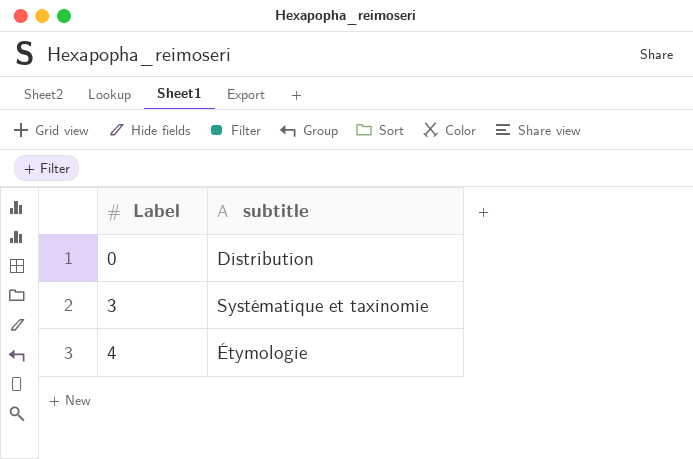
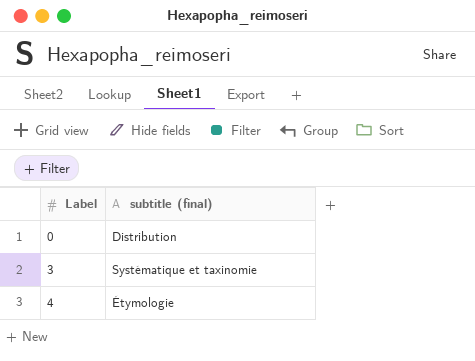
column name: subtitle -> subtitle (final)

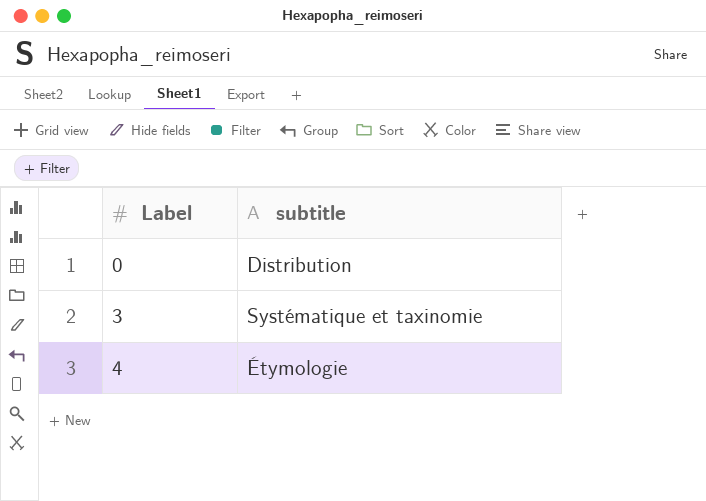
column name: subtitle (final) -> subtitle

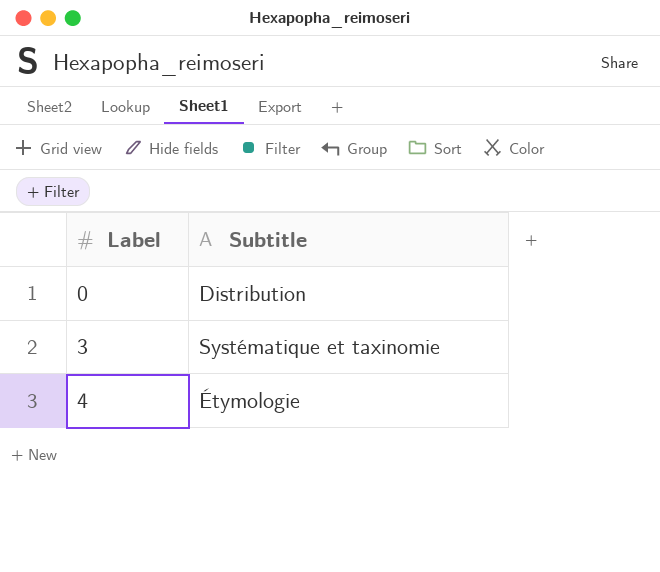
column name: subtitle -> Subtitle

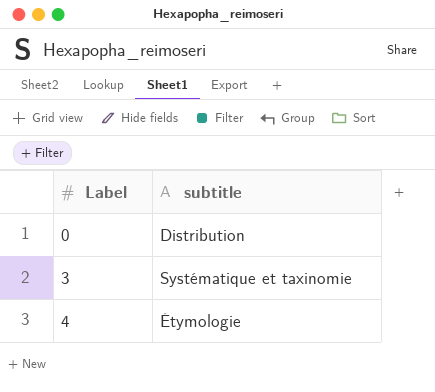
column name: Subtitle -> subtitle

